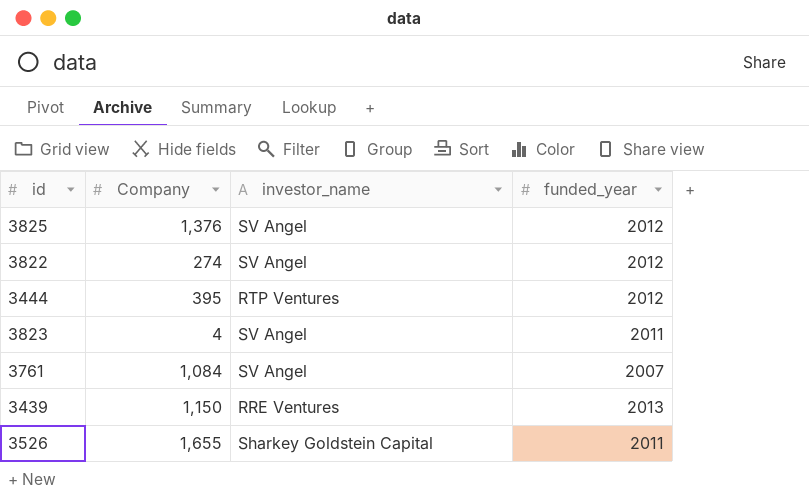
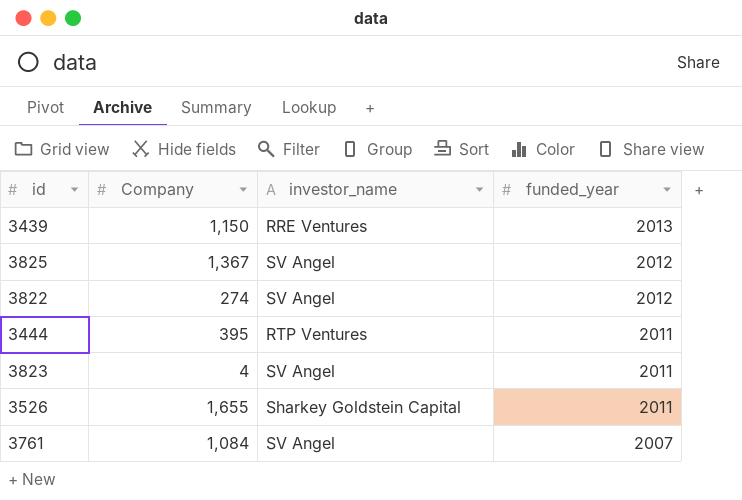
row order: none -> funded_year descending
3825 | Company: 1,376 -> 1,367
3444 | funded_year: 2012 -> 2011

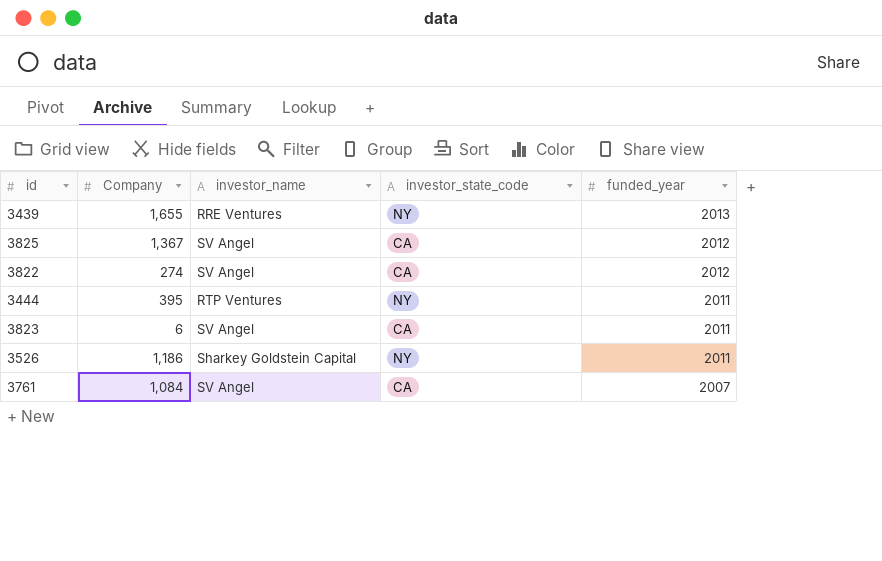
column investor_state_code | position: none -> 4
3439 | Company: 1,150 -> 1,655
3823 | Company: 4 -> 6
3526 | Company: 1,655 -> 1,186

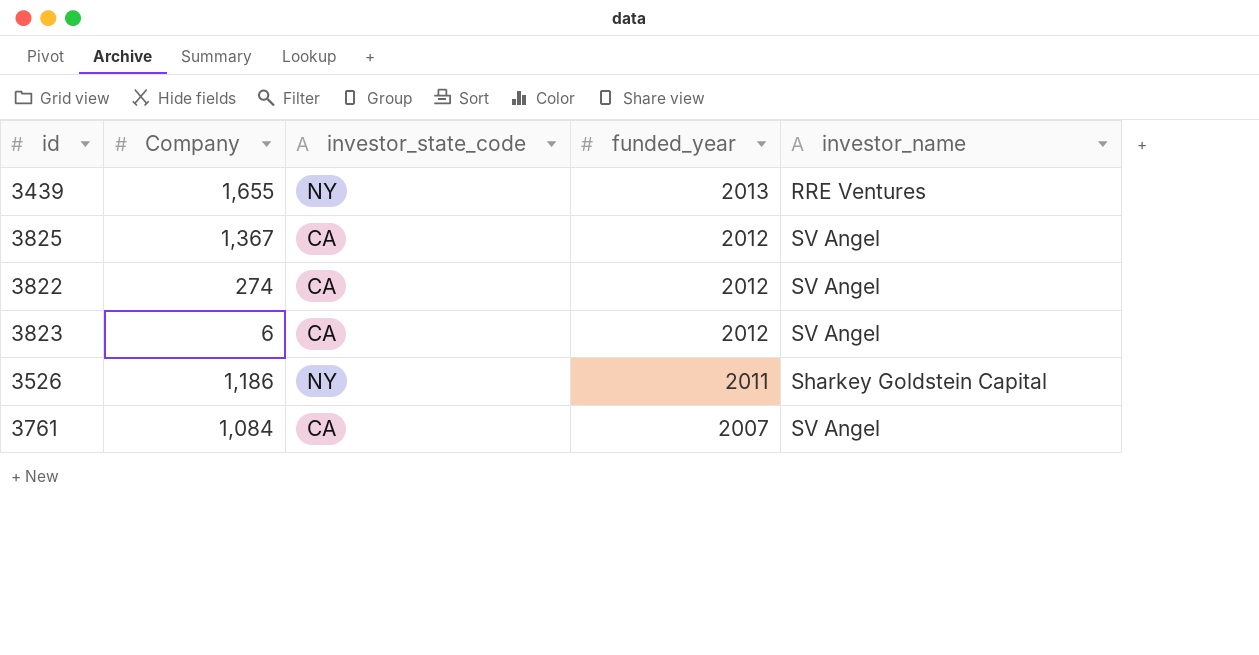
column investor_name | position: 3 -> 5
row 3444: 395 | RTP Ventures | NY | 2011 -> none
3823 | funded_year: 2011 -> 2012

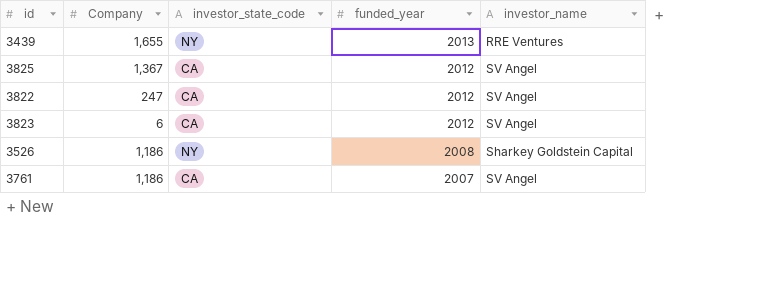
3822 | Company: 274 -> 247
3526 | funded_year: 2011 -> 2008
3761 | Company: 1,084 -> 1,186

